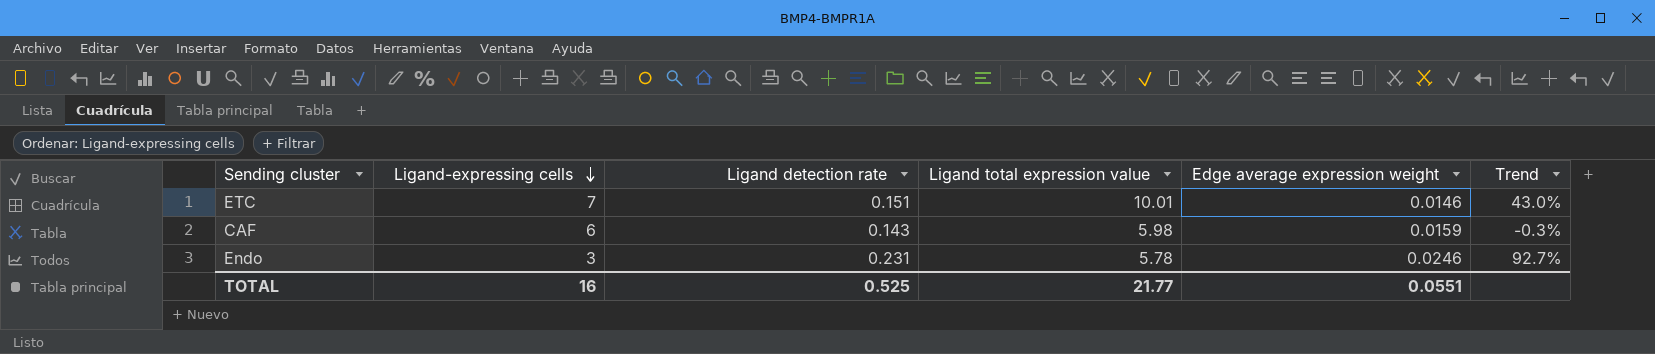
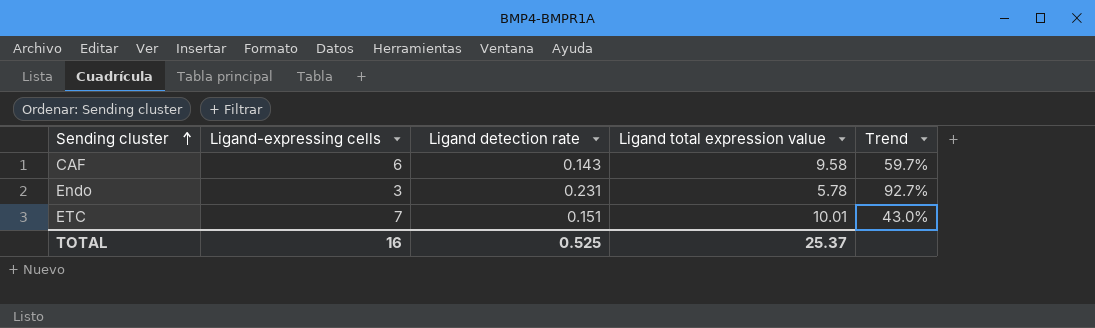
row order: Ligand-expressing cells descending -> Sending cluster ascending
column Edge average expression weight | position: 5 -> none
CAF | Ligand total expression value: 5.98 -> 9.58
CAF | Trend: -0.3% -> 59.7%
TOTAL | Ligand total expression value: 21.77 -> 25.37

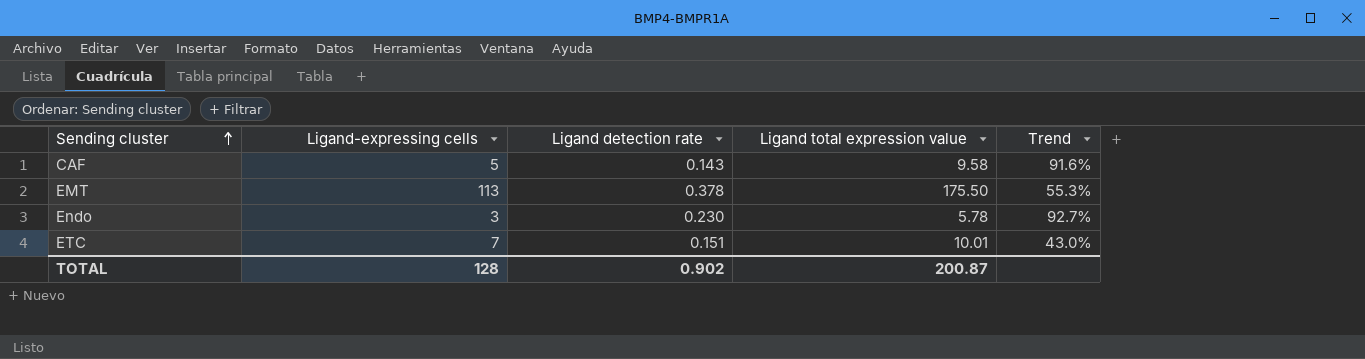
CAF | Ligand-expressing cells: 6 -> 5
CAF | Trend: 59.7% -> 91.6%
row EMT: none -> 113 | 0.378 | 175.50 | 55.3%
Endo | Ligand detection rate: 0.231 -> 0.230
TOTAL | Ligand-expressing cells: 16 -> 128
TOTAL | Ligand detection rate: 0.525 -> 0.902
TOTAL | Ligand total expression value: 25.37 -> 200.87

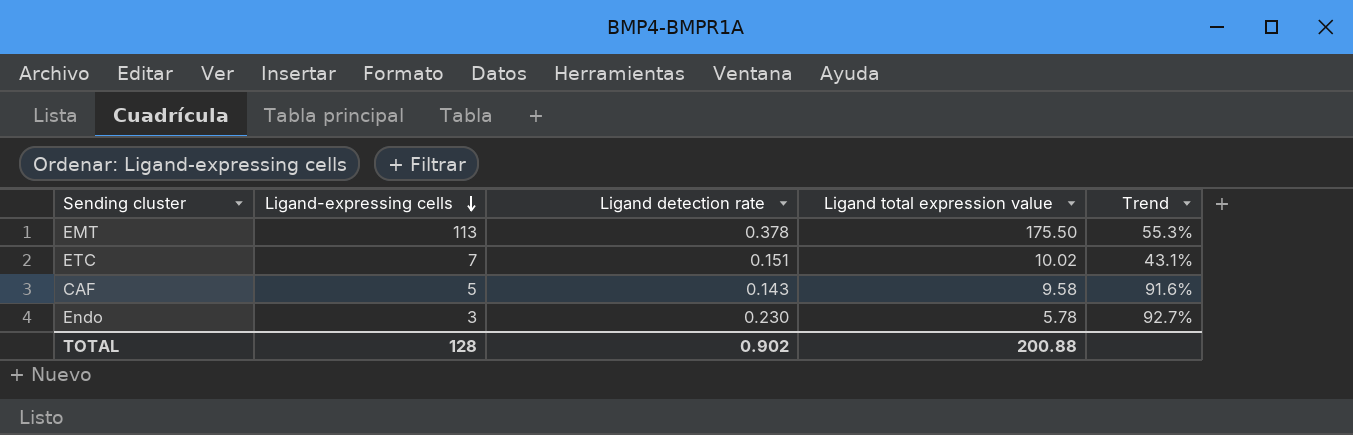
row order: Sending cluster ascending -> Ligand-expressing cells descending
ETC | Ligand total expression value: 10.01 -> 10.02
ETC | Trend: 43.0% -> 43.1%
TOTAL | Ligand total expression value: 200.87 -> 200.88

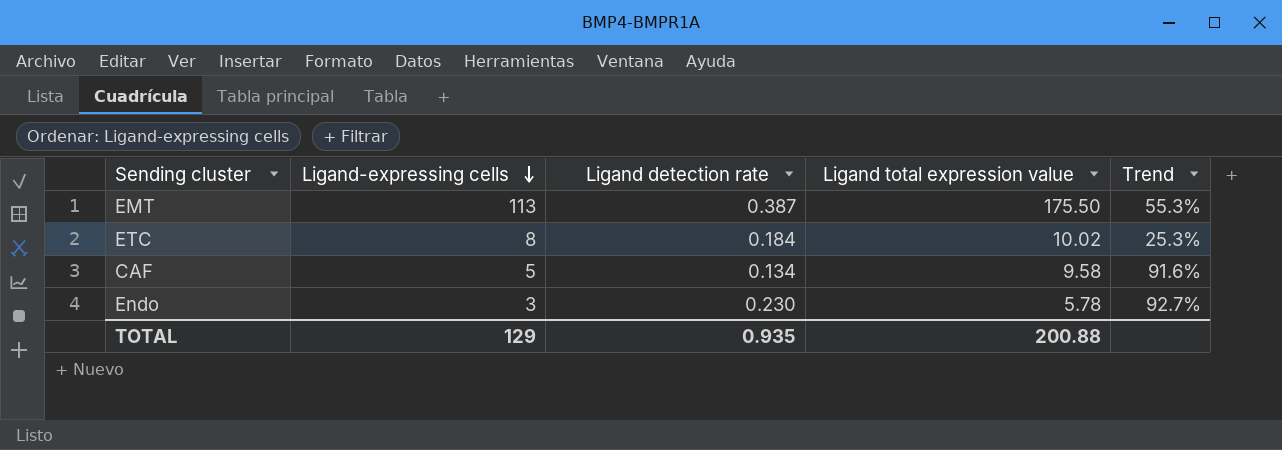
EMT | Ligand detection rate: 0.378 -> 0.387
ETC | Ligand-expressing cells: 7 -> 8
ETC | Ligand detection rate: 0.151 -> 0.184
ETC | Trend: 43.1% -> 25.3%
CAF | Ligand detection rate: 0.143 -> 0.134
TOTAL | Ligand-expressing cells: 128 -> 129
TOTAL | Ligand detection rate: 0.902 -> 0.935

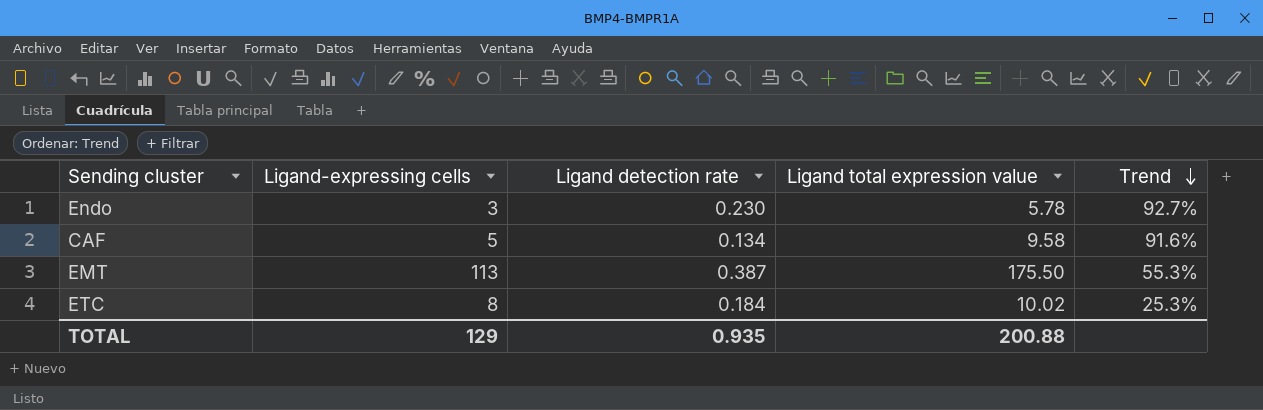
row order: Ligand-expressing cells descending -> Trend descending

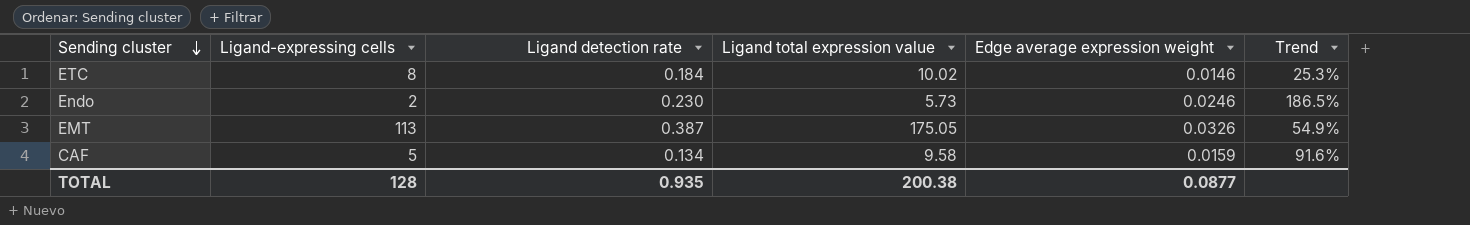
row order: Trend descending -> Sending cluster descending
column Edge average expression weight | position: none -> 5
Endo | Ligand-expressing cells: 3 -> 2
Endo | Ligand total expression value: 5.78 -> 5.73
Endo | Trend: 92.7% -> 186.5%
EMT | Ligand total expression value: 175.50 -> 175.05
EMT | Trend: 55.3% -> 54.9%
TOTAL | Ligand-expressing cells: 129 -> 128
TOTAL | Ligand total expression value: 200.88 -> 200.38

